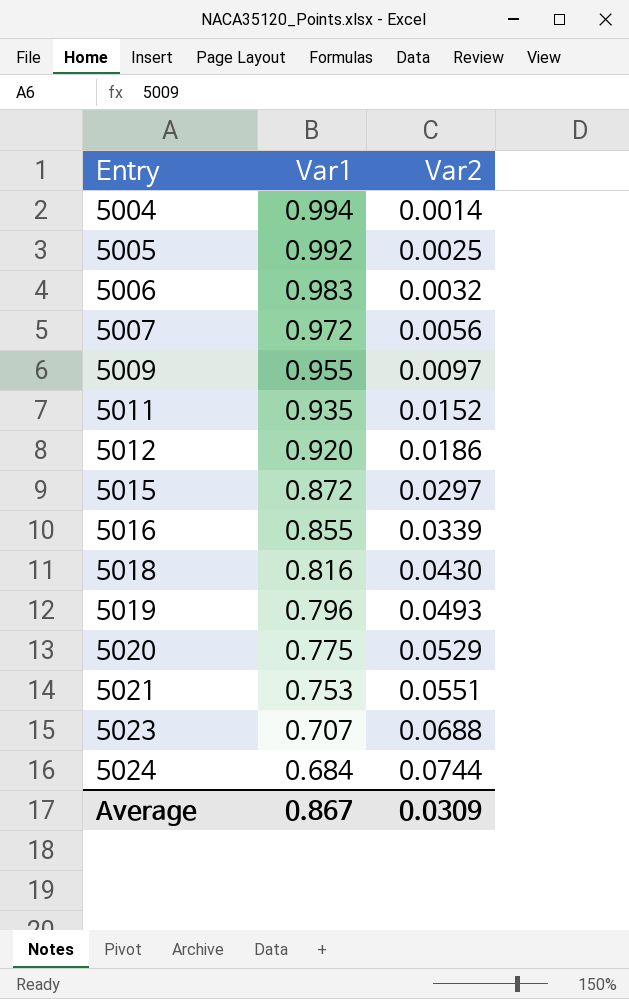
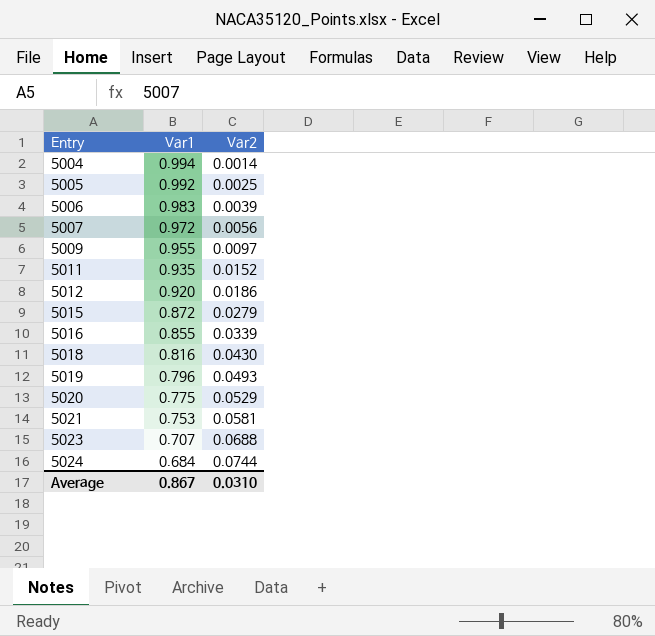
5006 | Var2: 0.0032 -> 0.0039
5015 | Var2: 0.0297 -> 0.0279
5021 | Var2: 0.0551 -> 0.0581
Average | Var2: 0.0309 -> 0.0310

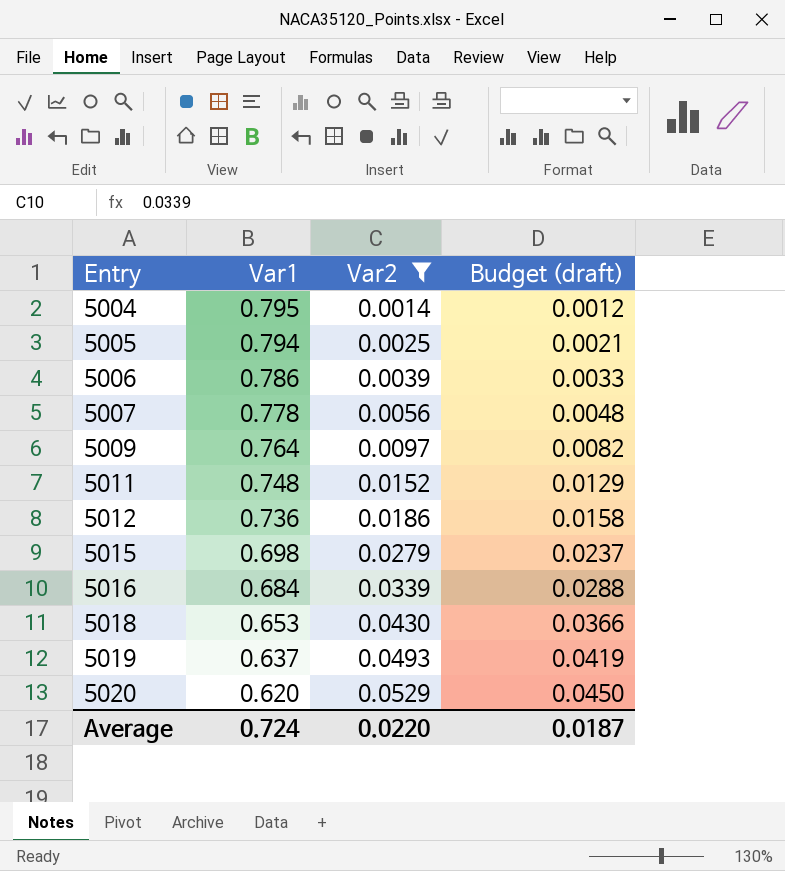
filter: none -> Var2 <= 0.0529
column Budget (draft) | formula: none -> [Var2] * 0.85
5004 | Var1: 0.994 -> 0.795
5005 | Var1: 0.992 -> 0.794
5006 | Var1: 0.983 -> 0.786
5007 | Var1: 0.972 -> 0.778
5009 | Var1: 0.955 -> 0.764
5011 | Var1: 0.935 -> 0.748
5012 | Var1: 0.920 -> 0.736
5015 | Var1: 0.872 -> 0.698
5016 | Var1: 0.855 -> 0.684
5018 | Var1: 0.816 -> 0.653
5019 | Var1: 0.796 -> 0.637
5020 | Var1: 0.775 -> 0.620
Average | Var1: 0.867 -> 0.724
Average | Var2: 0.0310 -> 0.0220

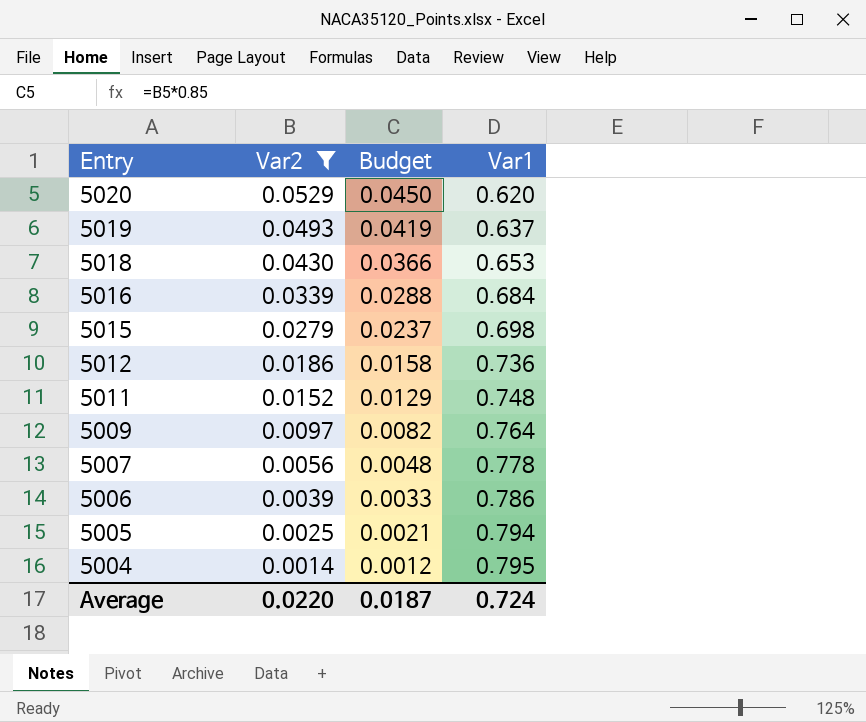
row order: Entry ascending -> Entry descending
column name: Budget (draft) -> Budget
column Var1 | position: 2 -> 4

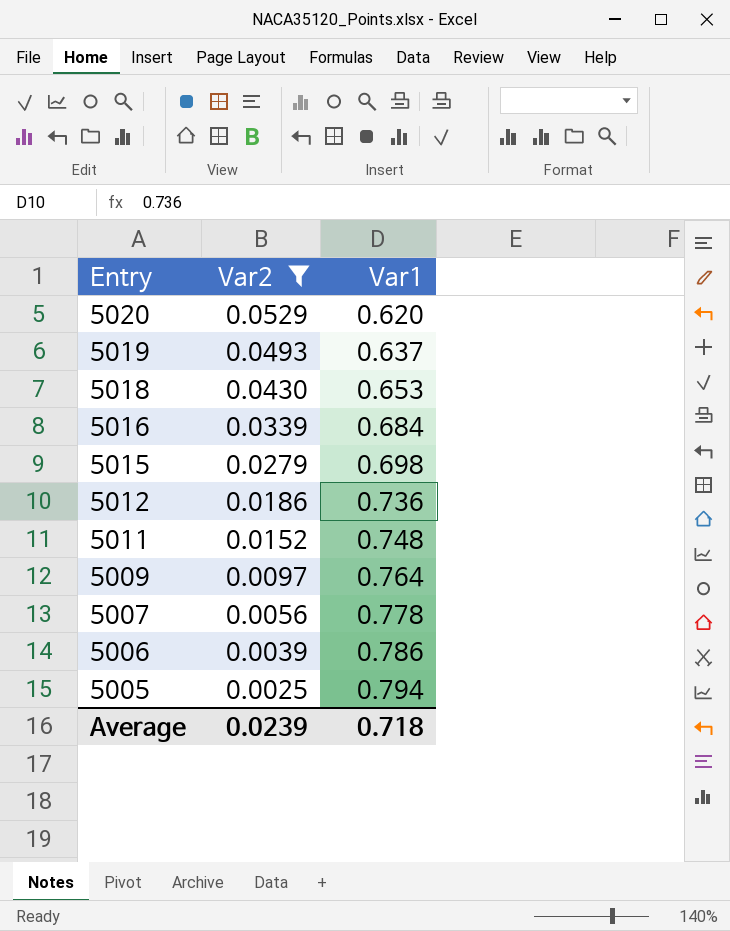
column Budget | formula: [Var2] * 0.85 -> none
row 5004: 0.0014 | 0.0012 | 0.795 -> none
Average | Var2: 0.0220 -> 0.0239
Average | Var1: 0.724 -> 0.718

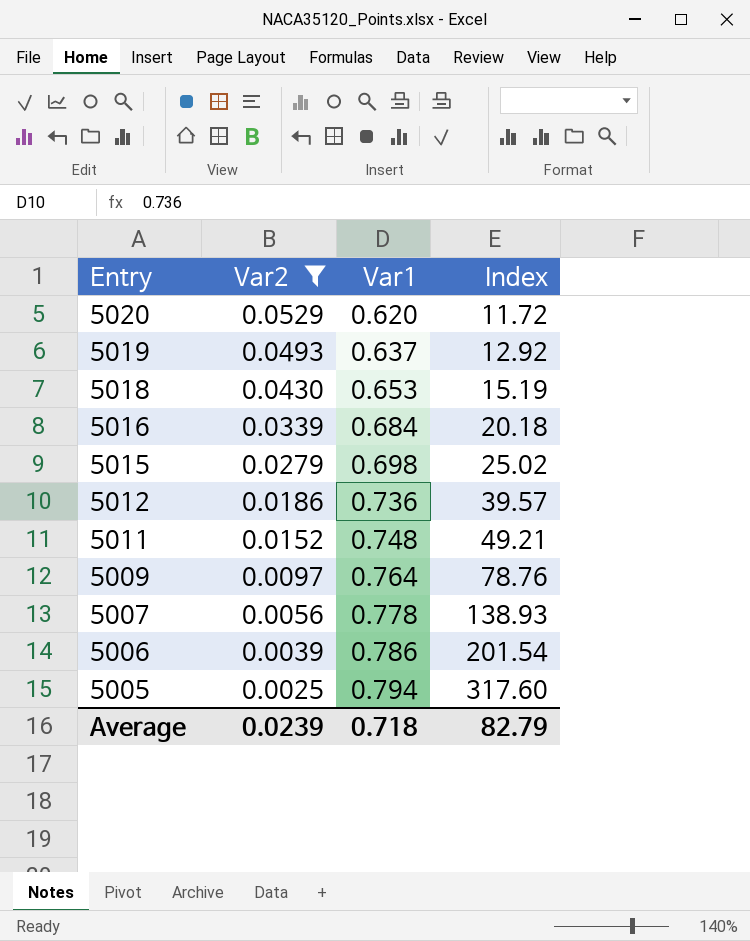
column Index | formula: none -> [Var1] / [Var2]

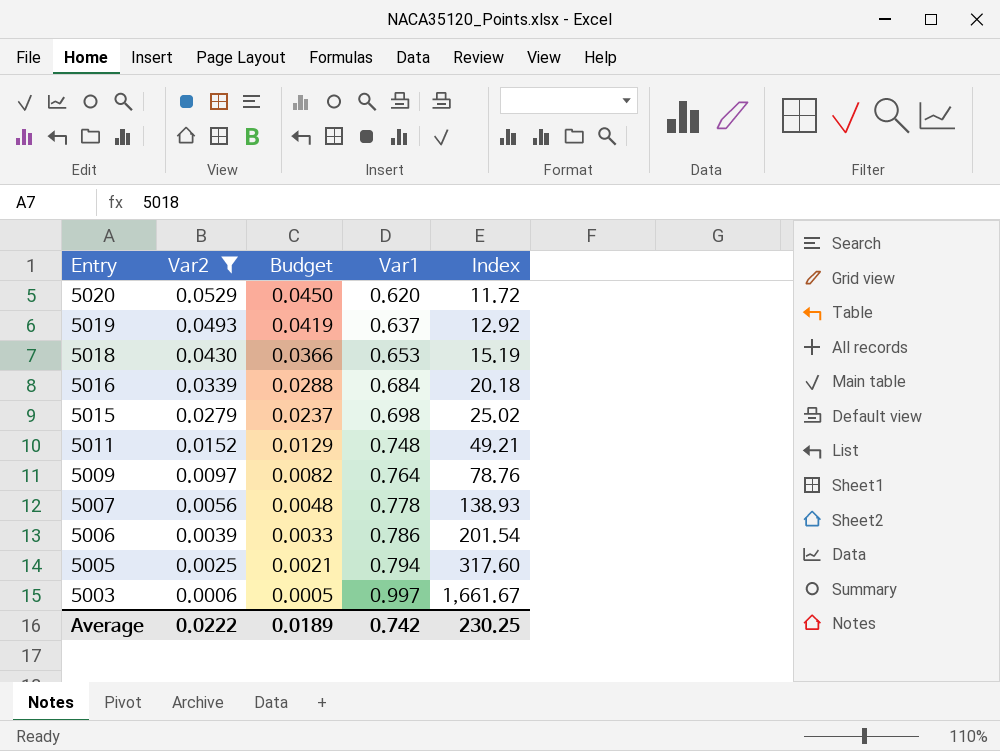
column Budget | formula: none -> [Var2] * 0.85
row 5012: 0.0186 | 0.736 | 39.57 -> none
row 5003: none -> 0.0006 | 0.0005 | 0.997 | 1,661.67
Average | Var2: 0.0239 -> 0.0222
Average | Var1: 0.718 -> 0.742
Average | Index: 82.79 -> 230.25

